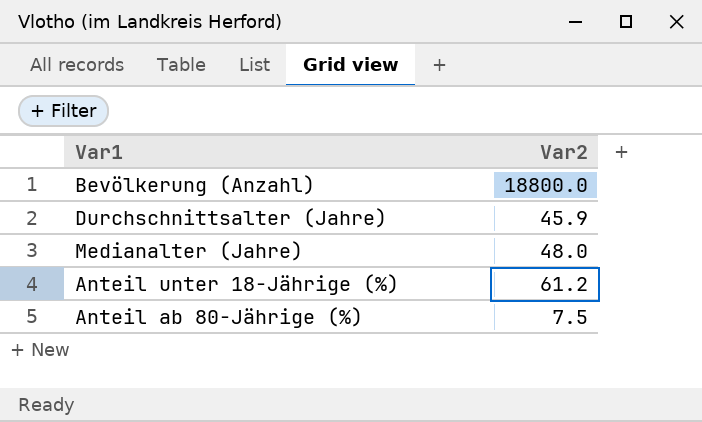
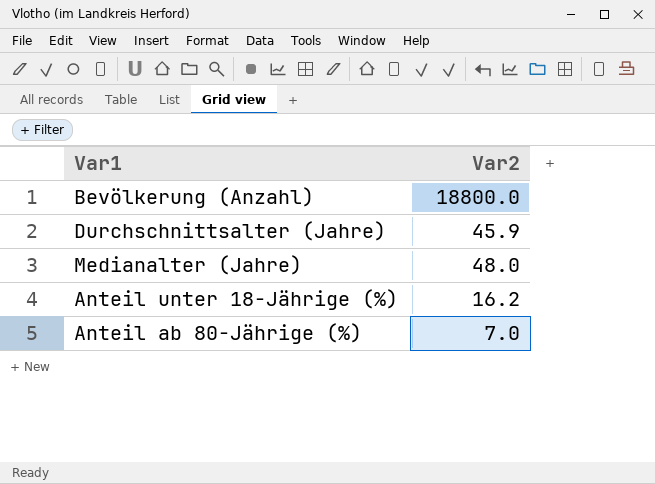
Anteil unter 18-Jährige (%) | Var2: 61.2 -> 16.2
Anteil ab 80-Jährige (%) | Var2: 7.5 -> 7.0

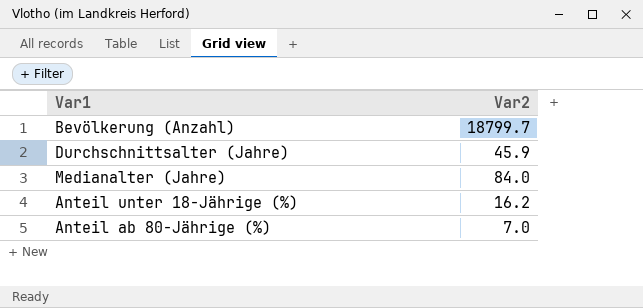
Bevölkerung (Anzahl) | Var2: 18800.0 -> 18799.7
Medianalter (Jahre) | Var2: 48.0 -> 84.0

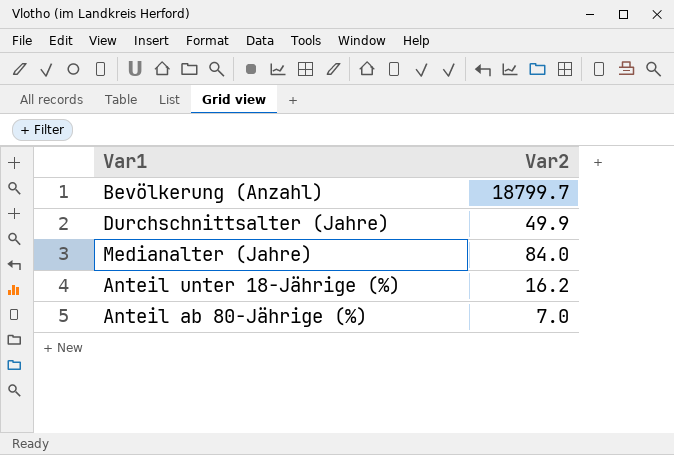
Durchschnittsalter (Jahre) | Var2: 45.9 -> 49.9

